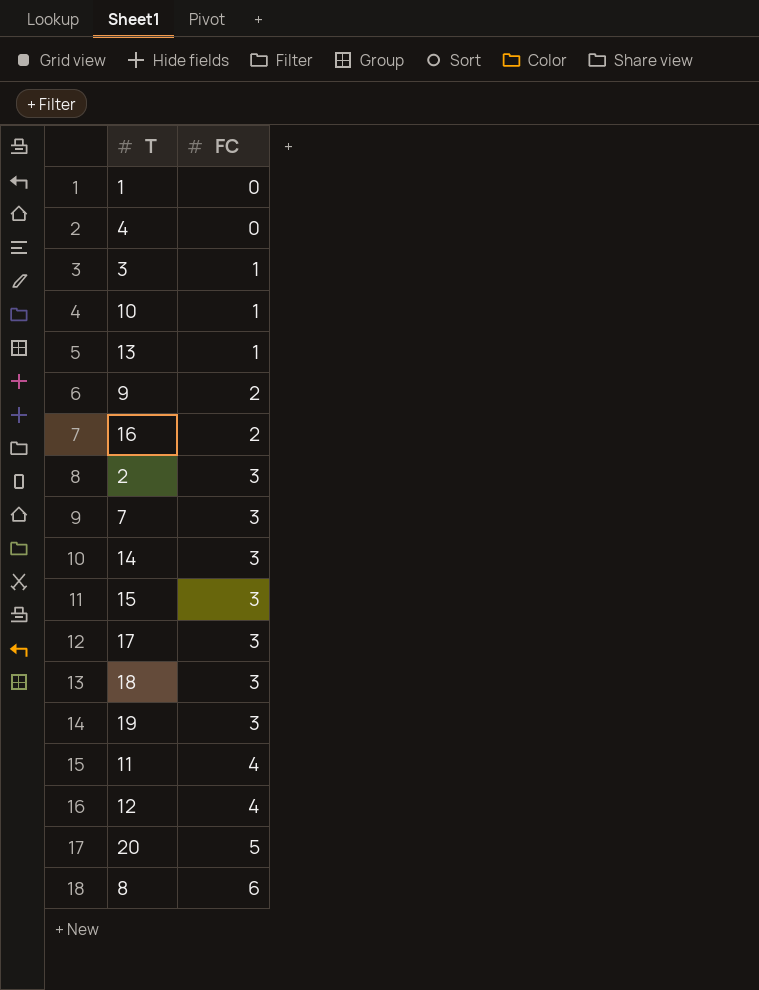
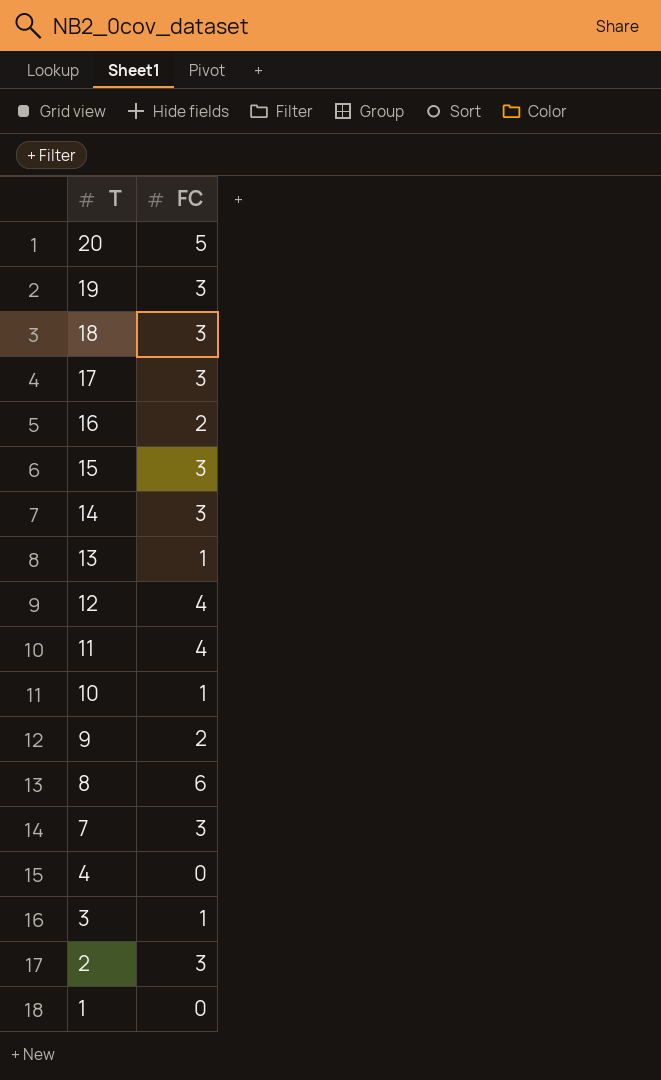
row order: FC ascending -> T descending

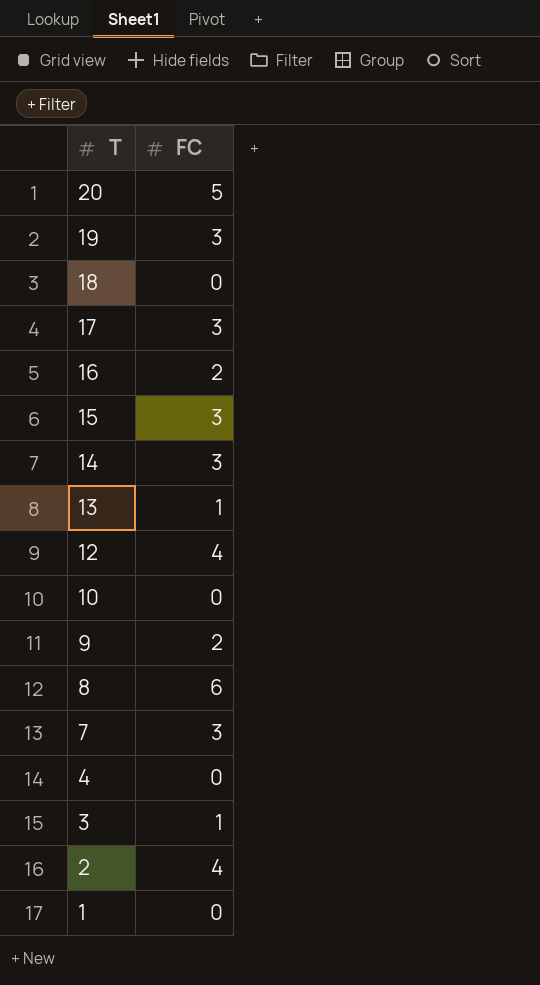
row 11: 4 -> none
18 | FC: 3 -> 0
10 | FC: 1 -> 0
2 | FC: 3 -> 4

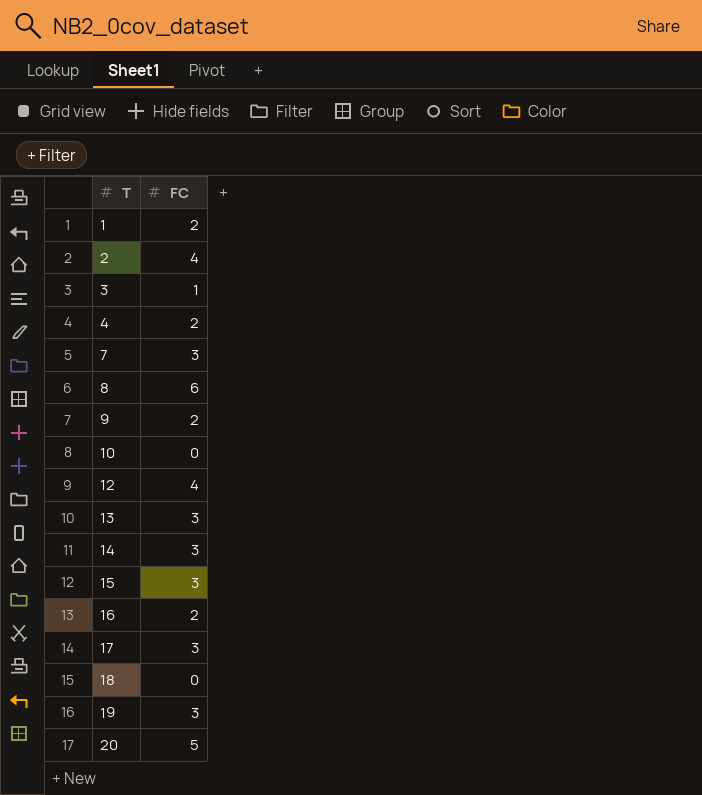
row order: T descending -> T ascending
1 | FC: 0 -> 2
4 | FC: 0 -> 2
13 | FC: 1 -> 3

